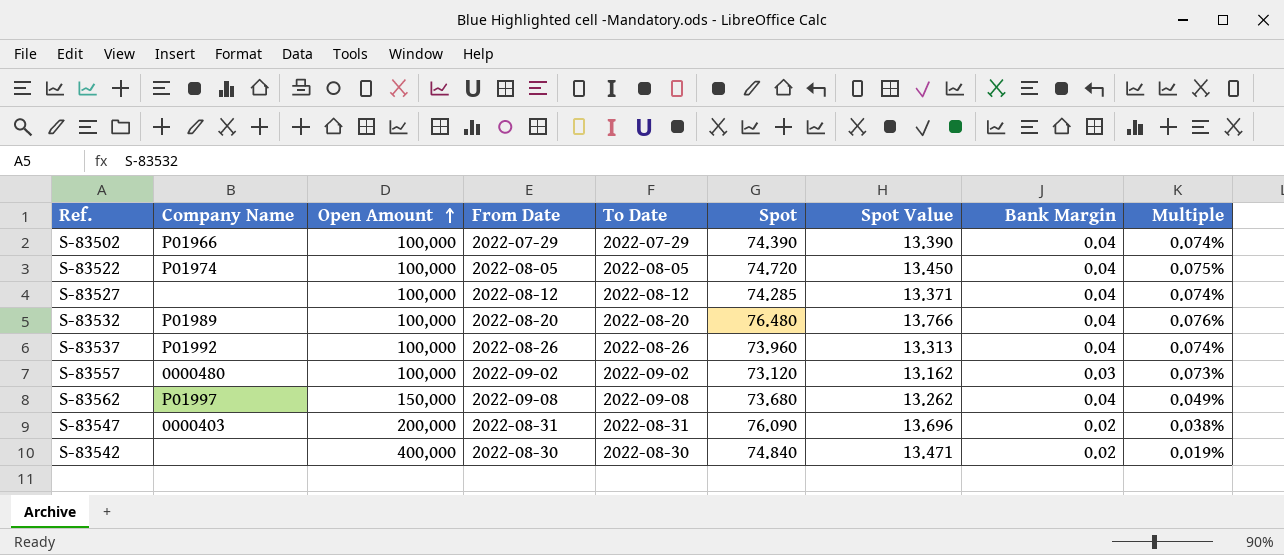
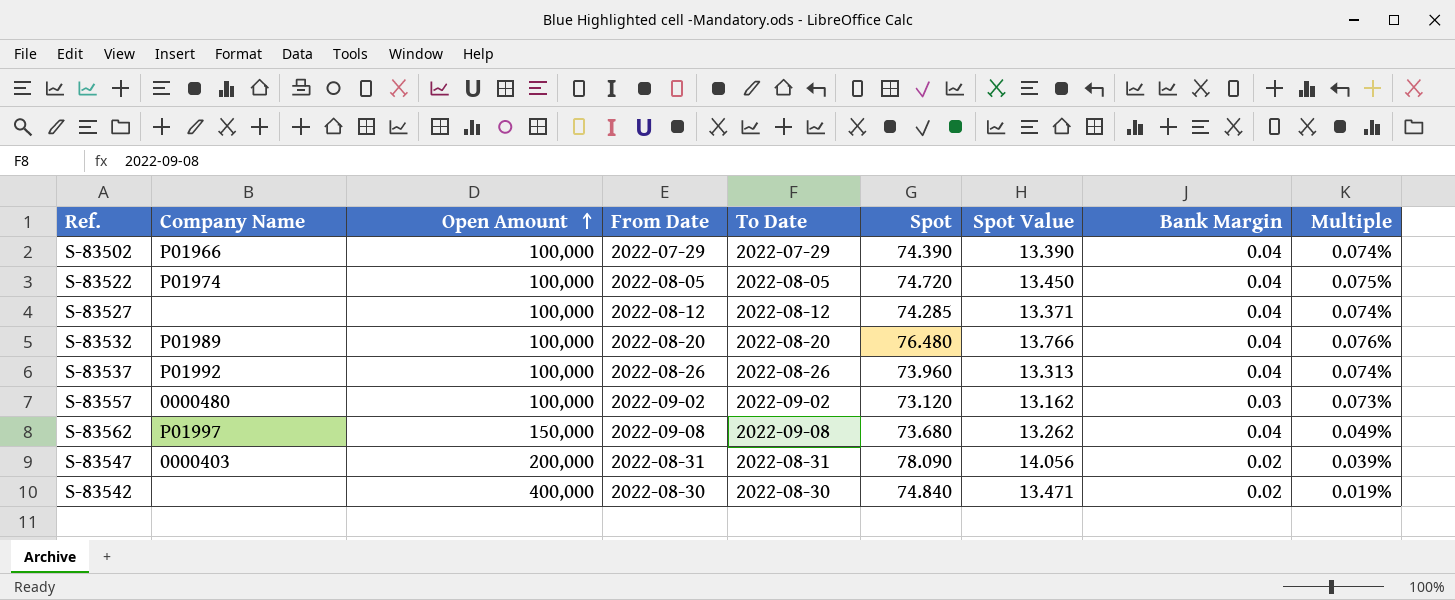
S-83547 | Spot: 76.090 -> 78.090
S-83547 | Spot Value: 13.696 -> 14.056
S-83547 | Multiple: 0.038% -> 0.039%

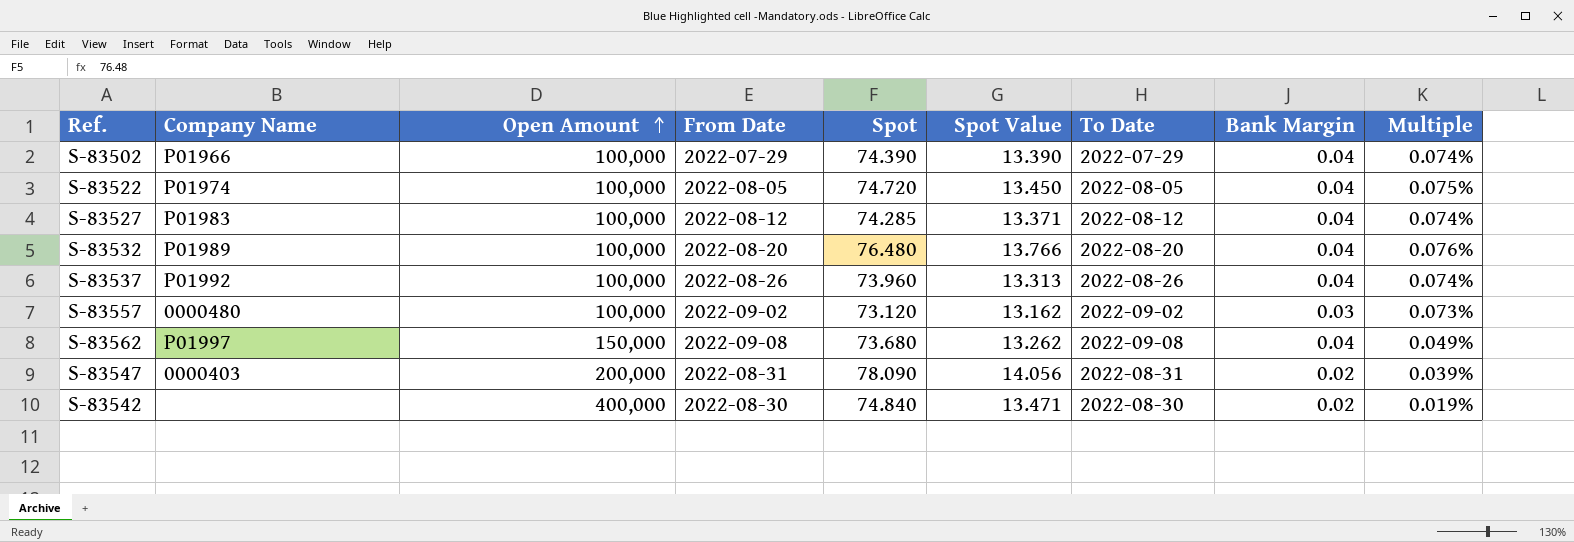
column To Date | position: 5 -> 7
S-83527 | Company Name: none -> P01983

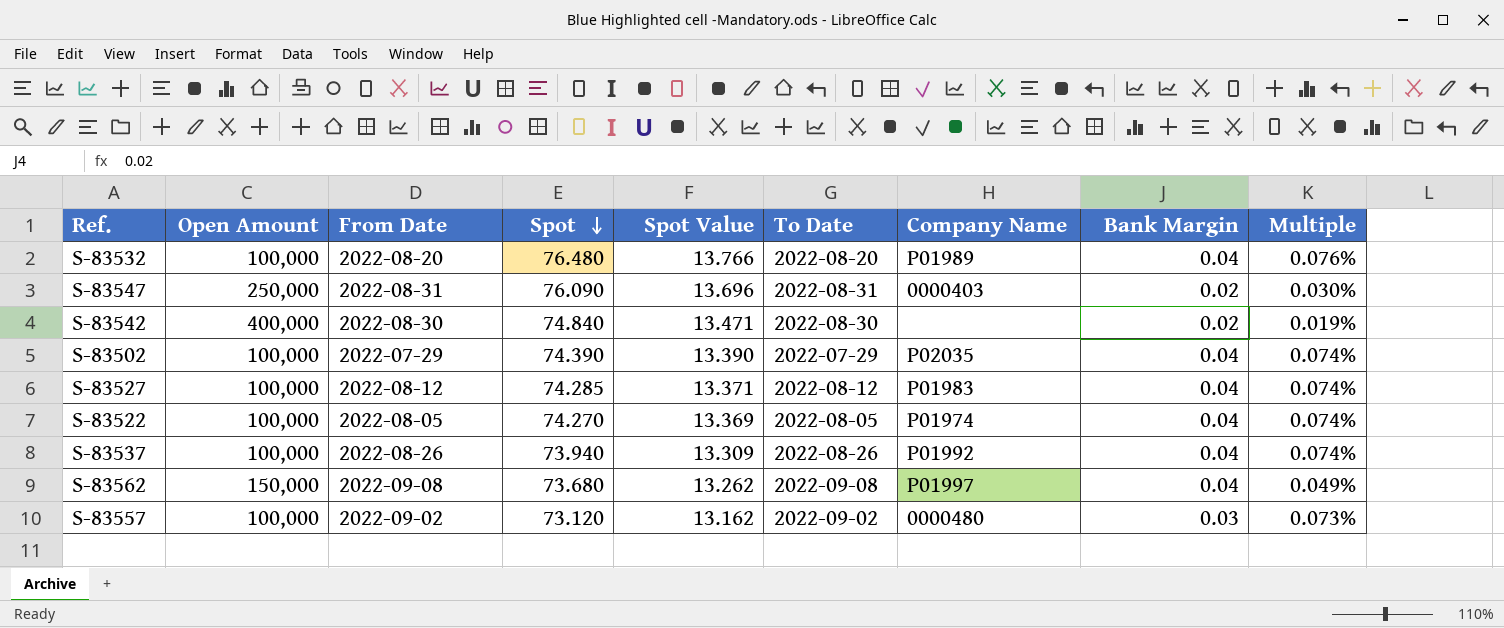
row order: Open Amount ascending -> Spot descending
column Company Name | position: 2 -> 7
S-83547 | Open Amount: 200,000 -> 250,000
S-83547 | Spot: 78.090 -> 76.090
S-83547 | Spot Value: 14.056 -> 13.696
S-83547 | Multiple: 0.039% -> 0.030%
S-83502 | Company Name: P01966 -> P02035
S-83522 | Spot: 74.720 -> 74.270
S-83522 | Spot Value: 13.450 -> 13.369
S-83522 | Multiple: 0.075% -> 0.074%
S-83537 | Spot: 73.960 -> 73.940
S-83537 | Spot Value: 13.313 -> 13.309

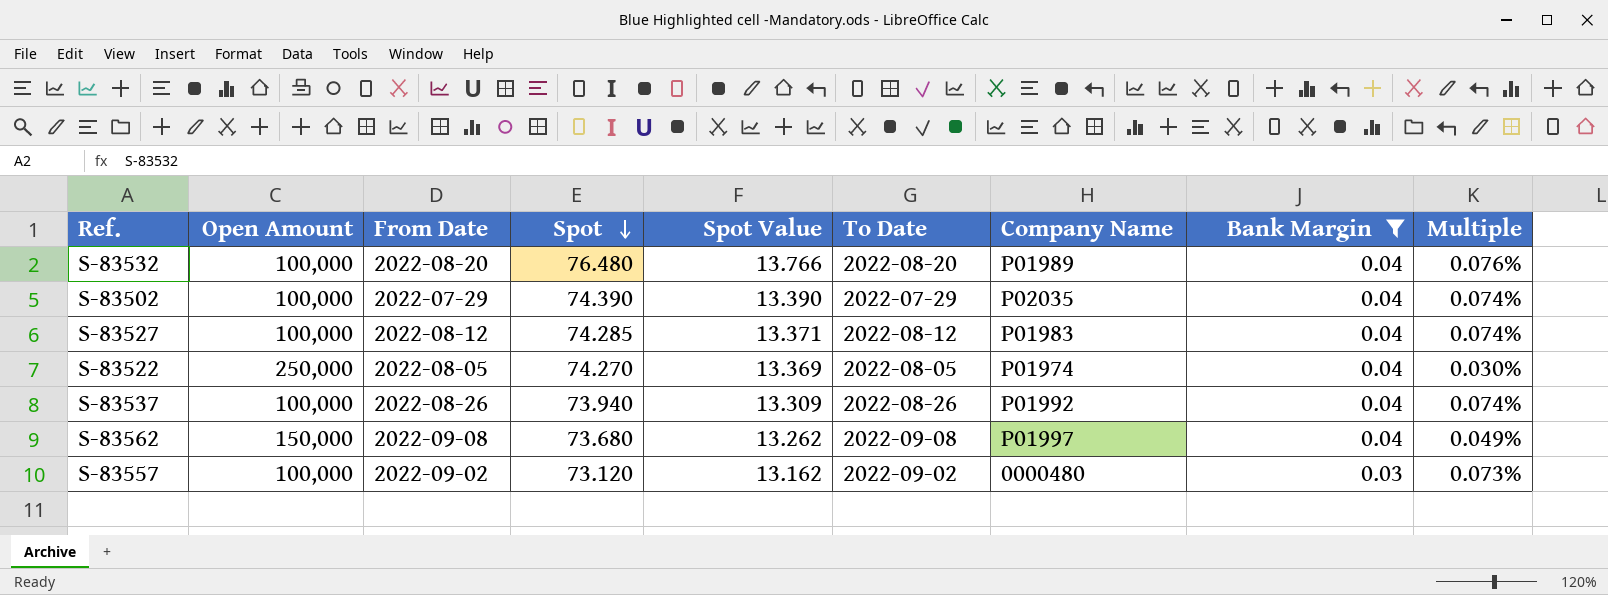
filter: none -> Bank Margin != 0.02
S-83522 | Open Amount: 100,000 -> 250,000
S-83522 | Multiple: 0.074% -> 0.030%

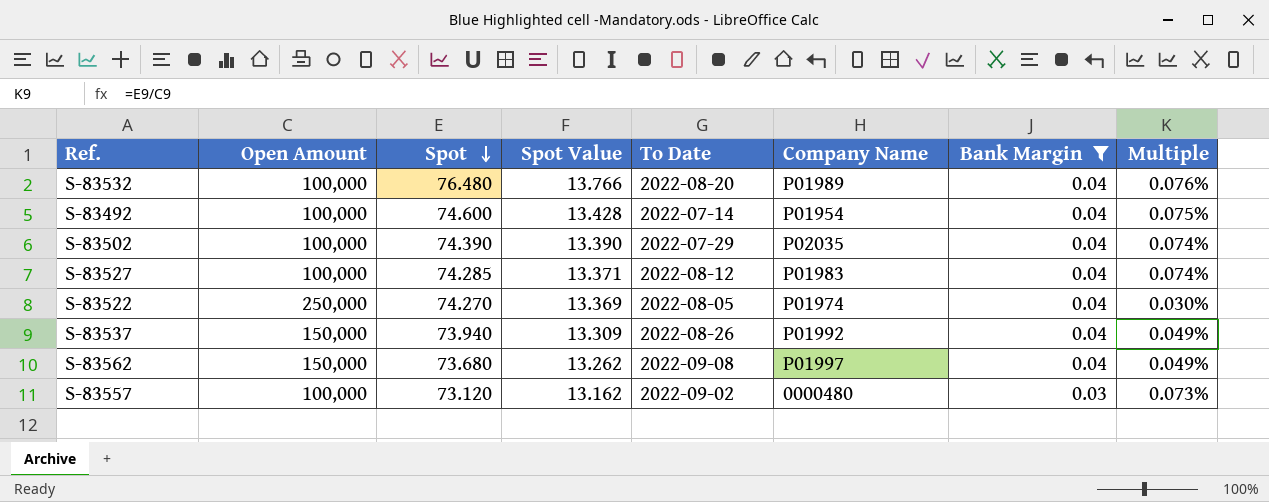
column From Date | position: 3 -> none
row S-83492: none -> 100,000 | 74.600 | 13.428 | 2022-07-14 | P01954 | 0.04 | 0.075%
S-83537 | Open Amount: 100,000 -> 150,000
S-83537 | Multiple: 0.074% -> 0.049%

